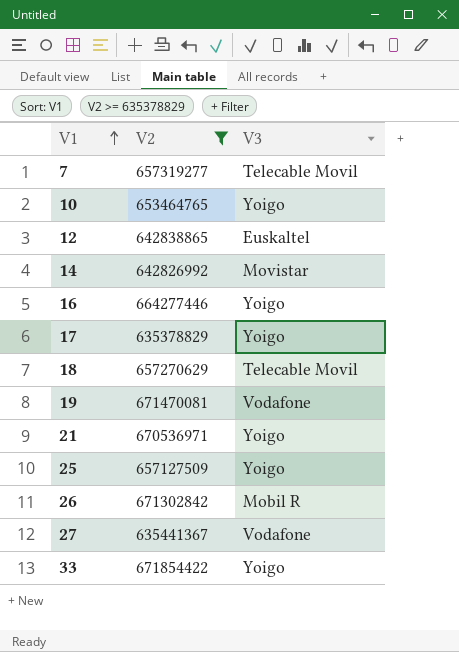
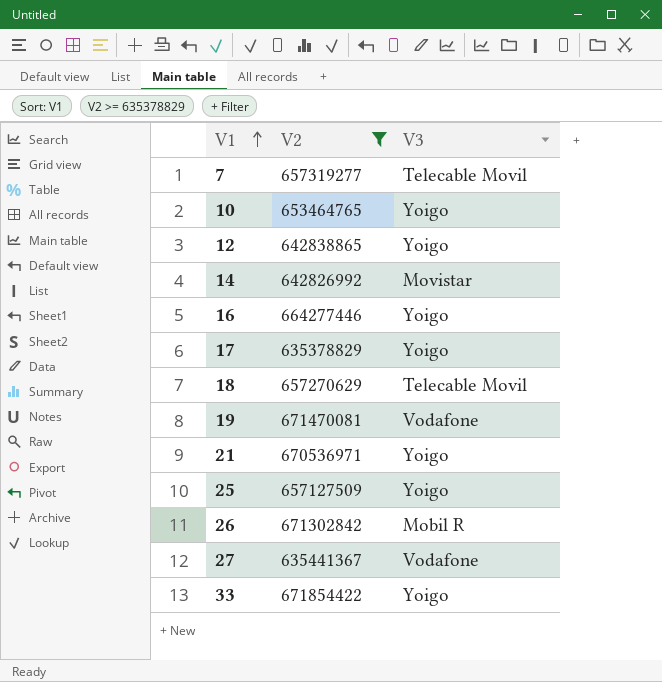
12 | V3: Euskaltel -> Yoigo

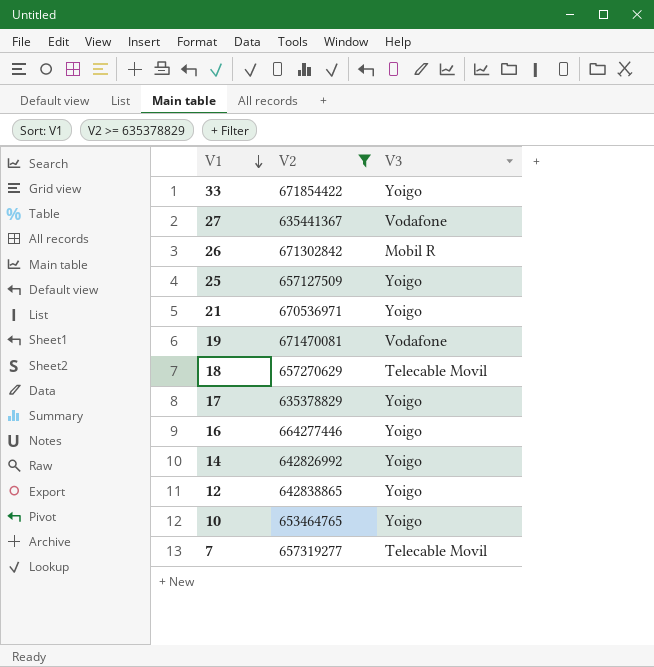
row order: V1 ascending -> V1 descending
14 | V3: Movistar -> Yoigo

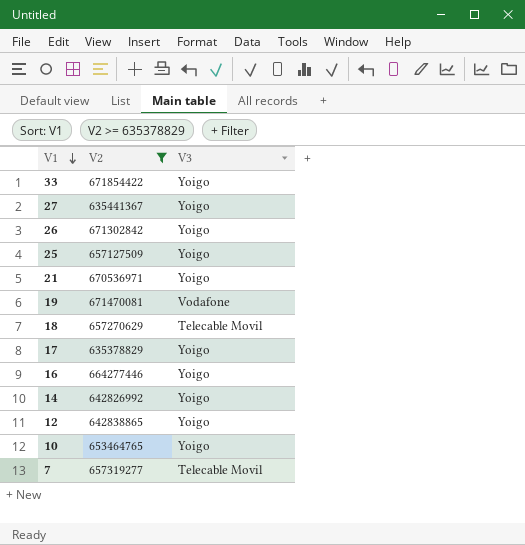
27 | V3: Vodafone -> Yoigo
26 | V3: Mobil R -> Yoigo

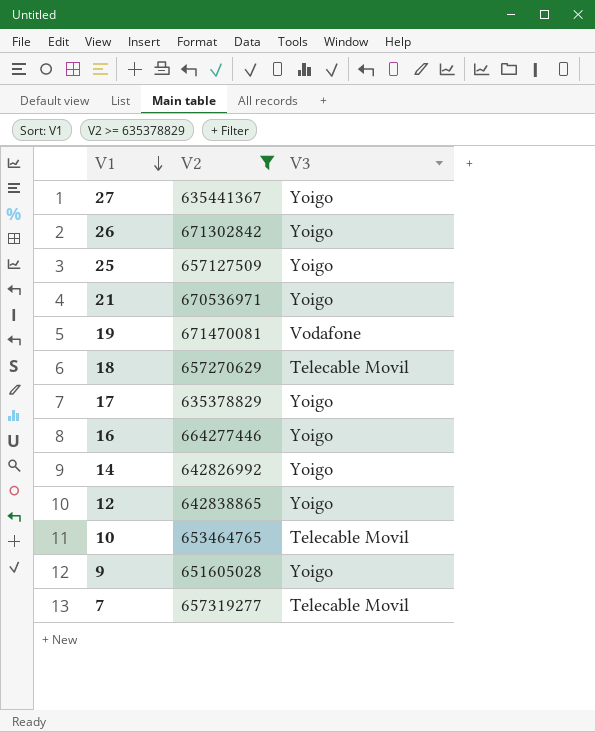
row 33: 671854422 | Yoigo -> none
10 | V3: Yoigo -> Telecable Movil
row 9: none -> 651605028 | Yoigo

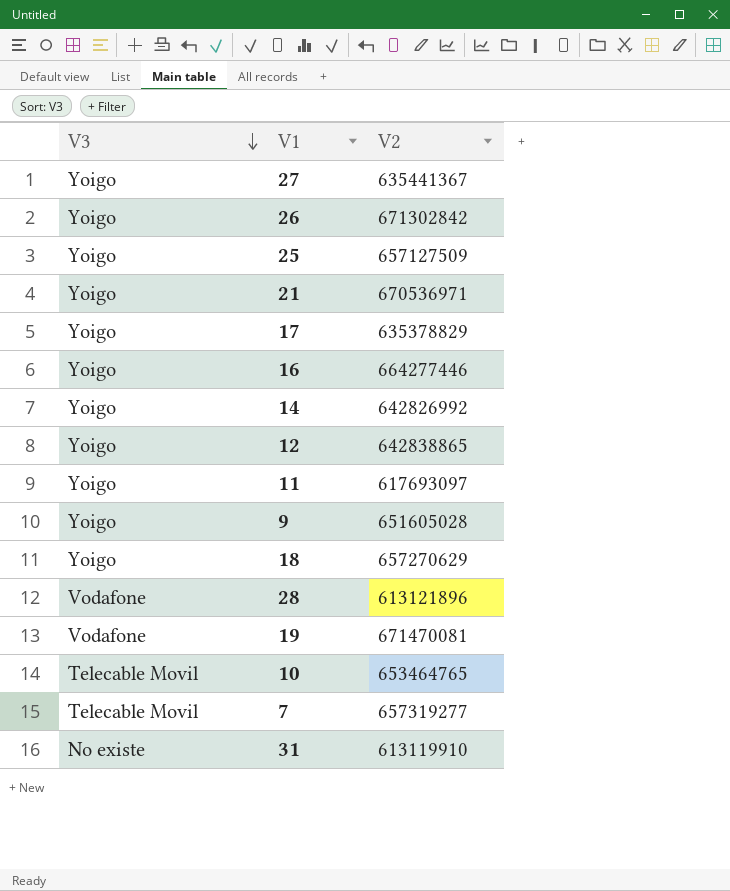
filter: V2 >= 635378829 -> none
row order: V1 descending -> V3 descending
column V3 | position: 3 -> 1
18 | V3: Telecable Movil -> Yoigo

